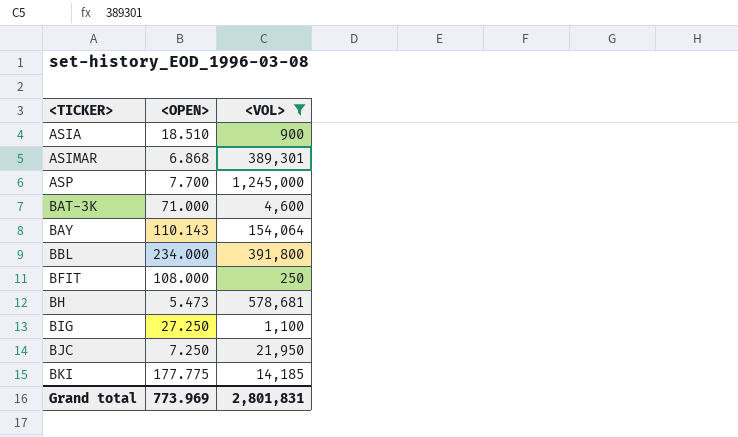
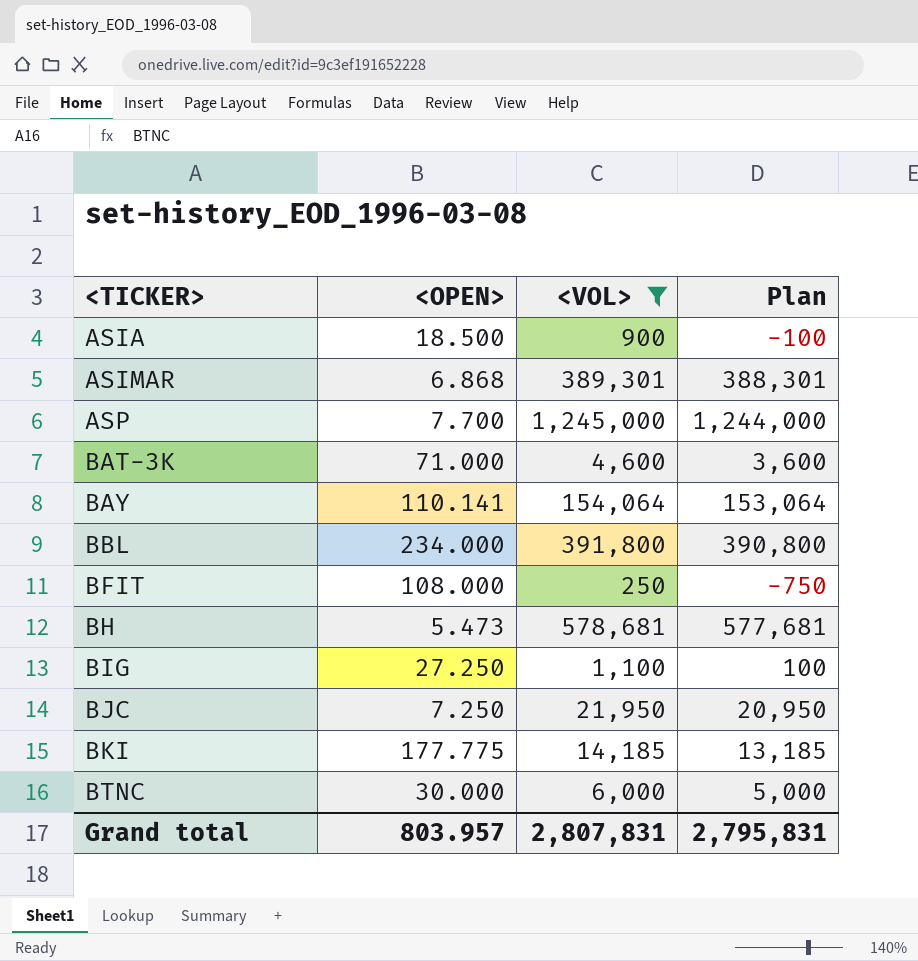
column Plan | formula: none -> [<VOL>] - 1000
ASIA | <OPEN>: 18.510 -> 18.500
BAY | <OPEN>: 110.143 -> 110.141
row BTNC: none -> 30.000 | 6,000 | 5,000
Grand total | <OPEN>: 773.969 -> 803.957
Grand total | <VOL>: 2,801,831 -> 2,807,831

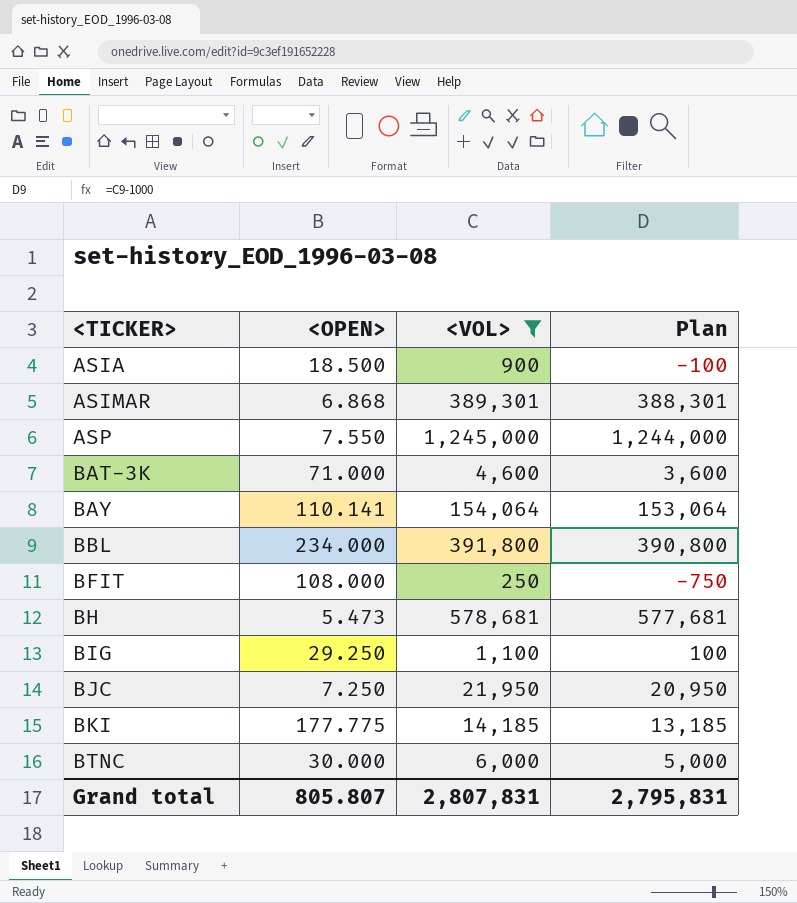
ASP | <OPEN>: 7.700 -> 7.550
BIG | <OPEN>: 27.250 -> 29.250
Grand total | <OPEN>: 803.957 -> 805.807

